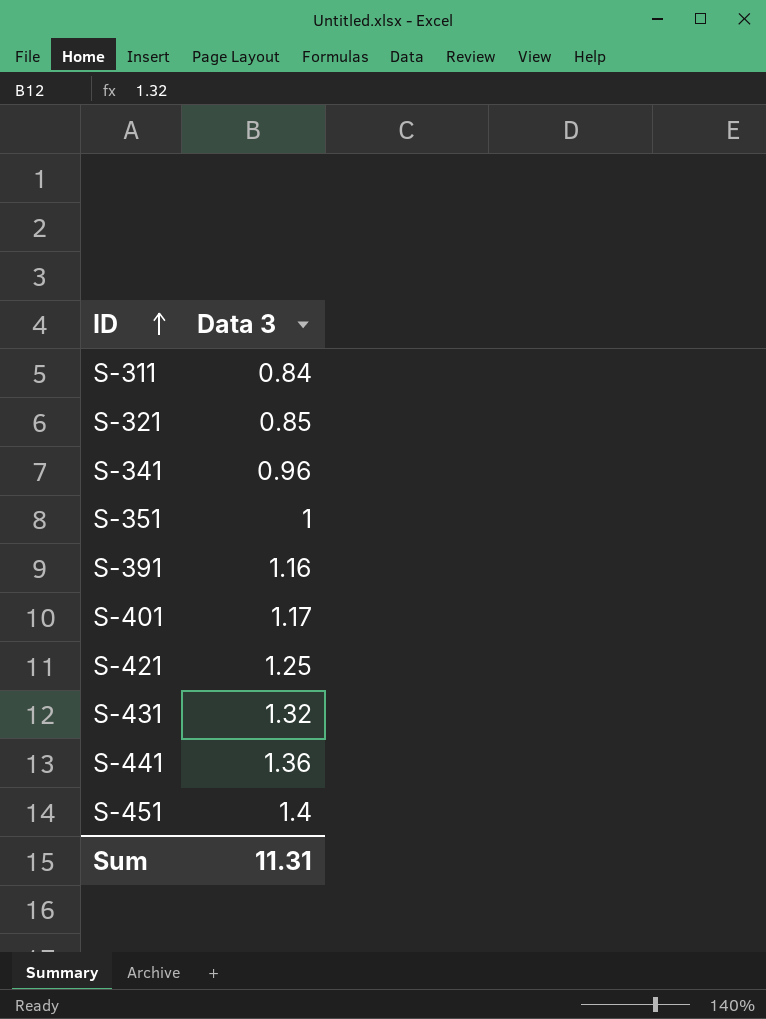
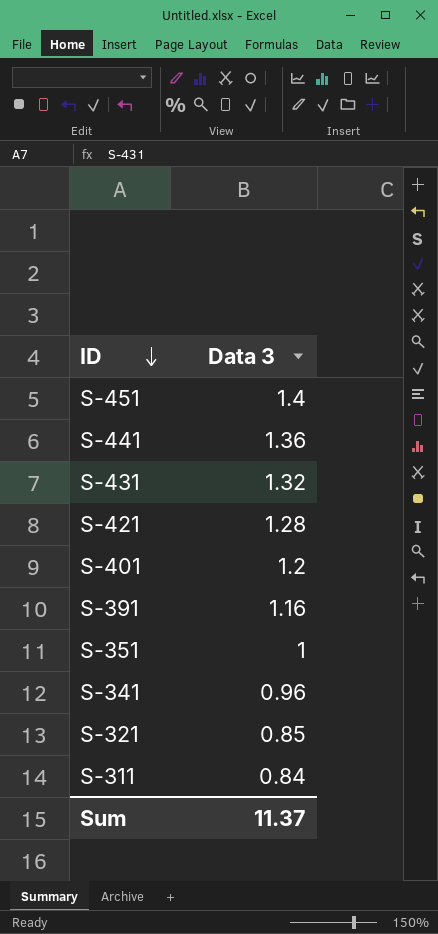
row order: ID ascending -> ID descending
S-421 | Data 3: 1.25 -> 1.28
S-401 | Data 3: 1.17 -> 1.2
Sum | Data 3: 11.31 -> 11.37

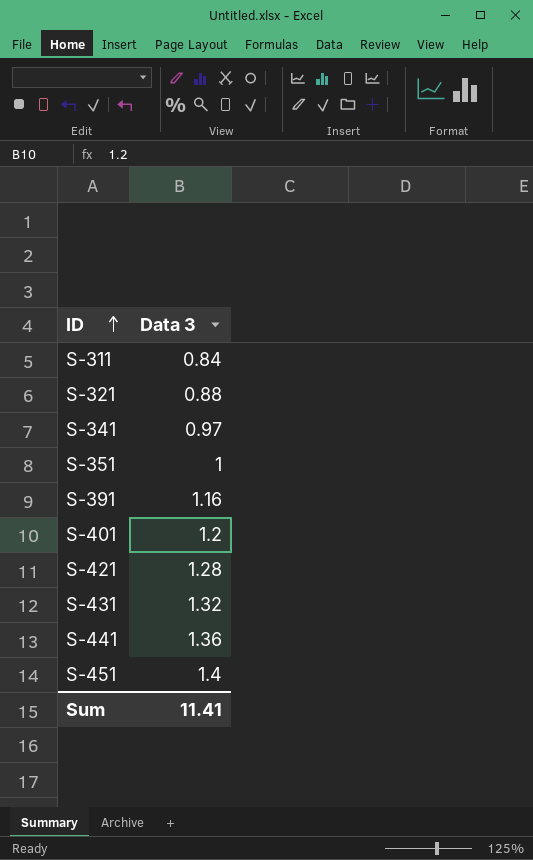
row order: ID descending -> ID ascending
S-321 | Data 3: 0.85 -> 0.88
S-341 | Data 3: 0.96 -> 0.97
Sum | Data 3: 11.37 -> 11.41

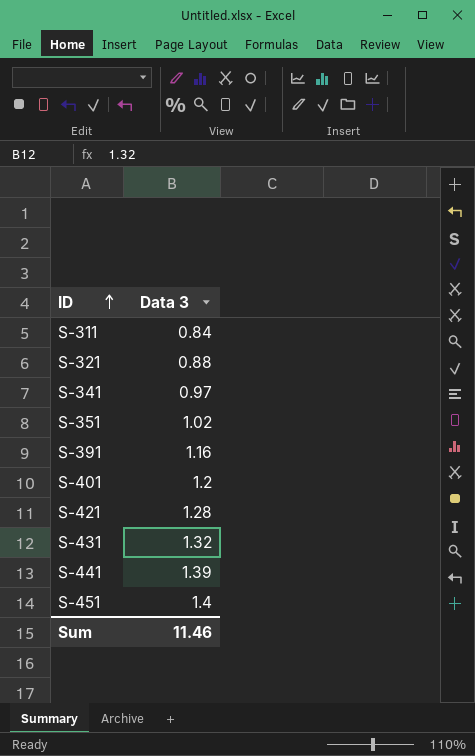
S-351 | Data 3: 1 -> 1.02
S-441 | Data 3: 1.36 -> 1.39
Sum | Data 3: 11.41 -> 11.46

